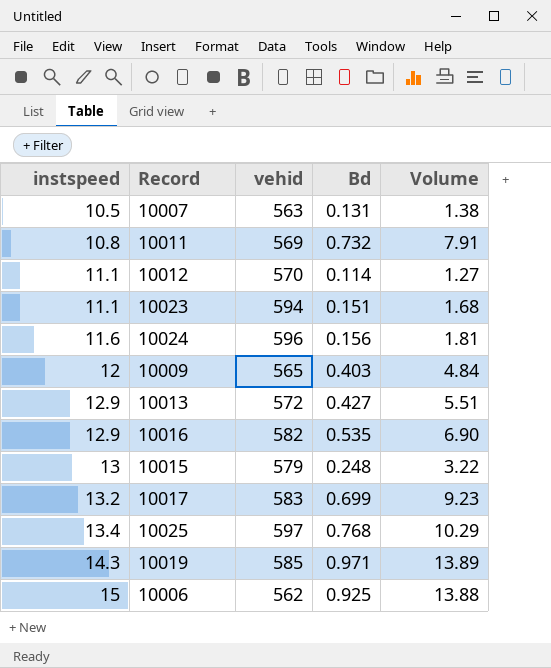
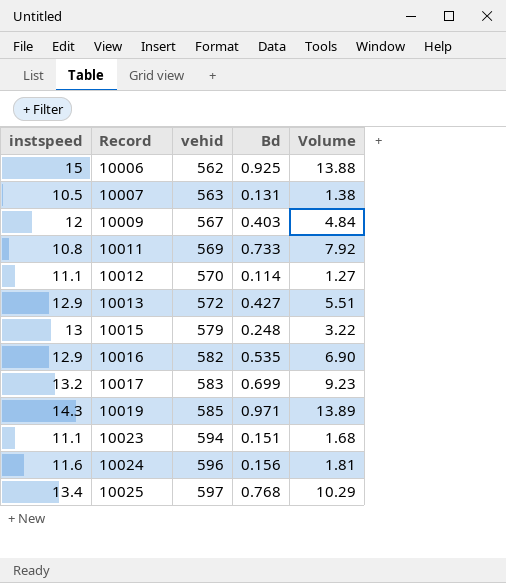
row order: instspeed ascending -> Record ascending
10009 | vehid: 565 -> 567
10011 | Bd: 0.732 -> 0.733
10011 | Volume: 7.91 -> 7.92

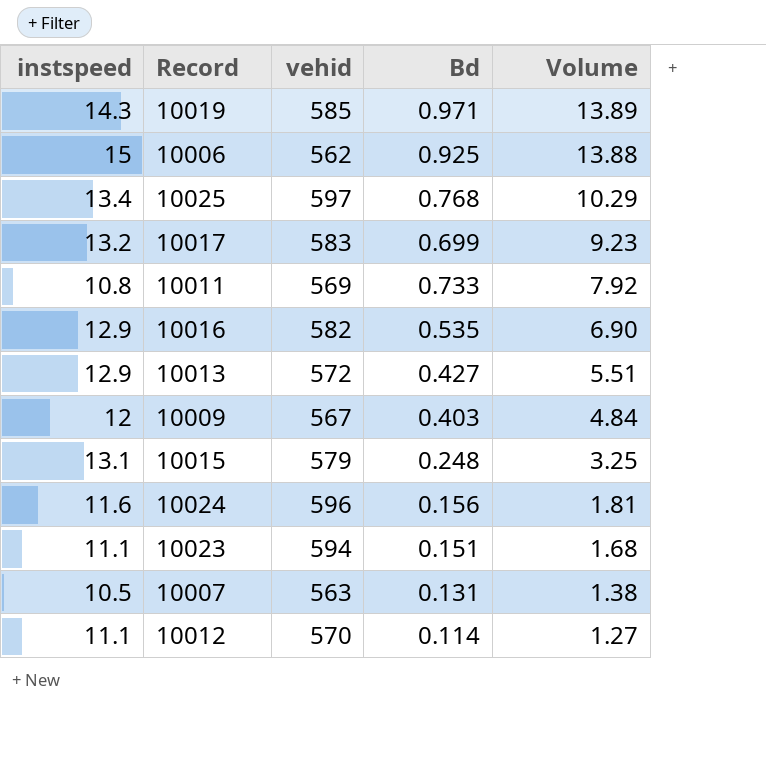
row order: Record ascending -> Volume descending
10015 | instspeed: 13 -> 13.1
10015 | Volume: 3.22 -> 3.25

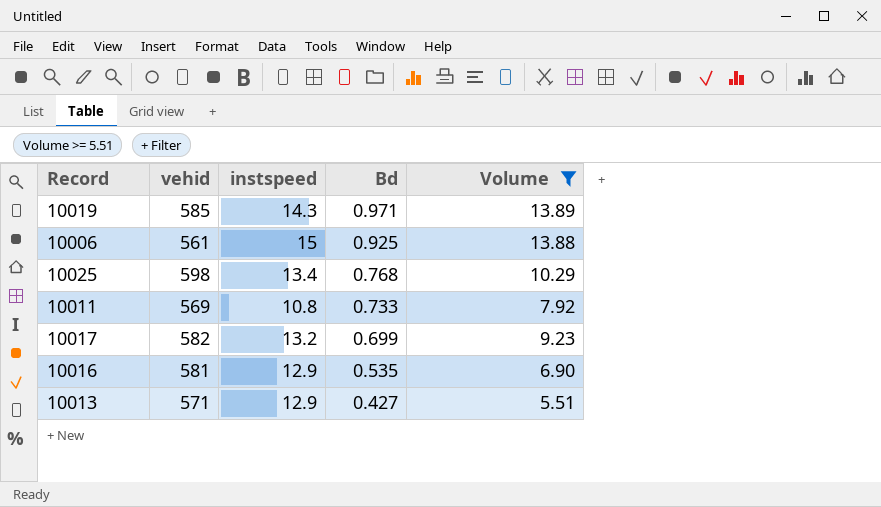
filter: none -> Volume >= 5.51
row order: Volume descending -> Bd descending
column instspeed | position: 1 -> 3
10006 | vehid: 562 -> 561
10025 | vehid: 597 -> 598
10017 | vehid: 583 -> 582
10016 | vehid: 582 -> 581
10013 | vehid: 572 -> 571

